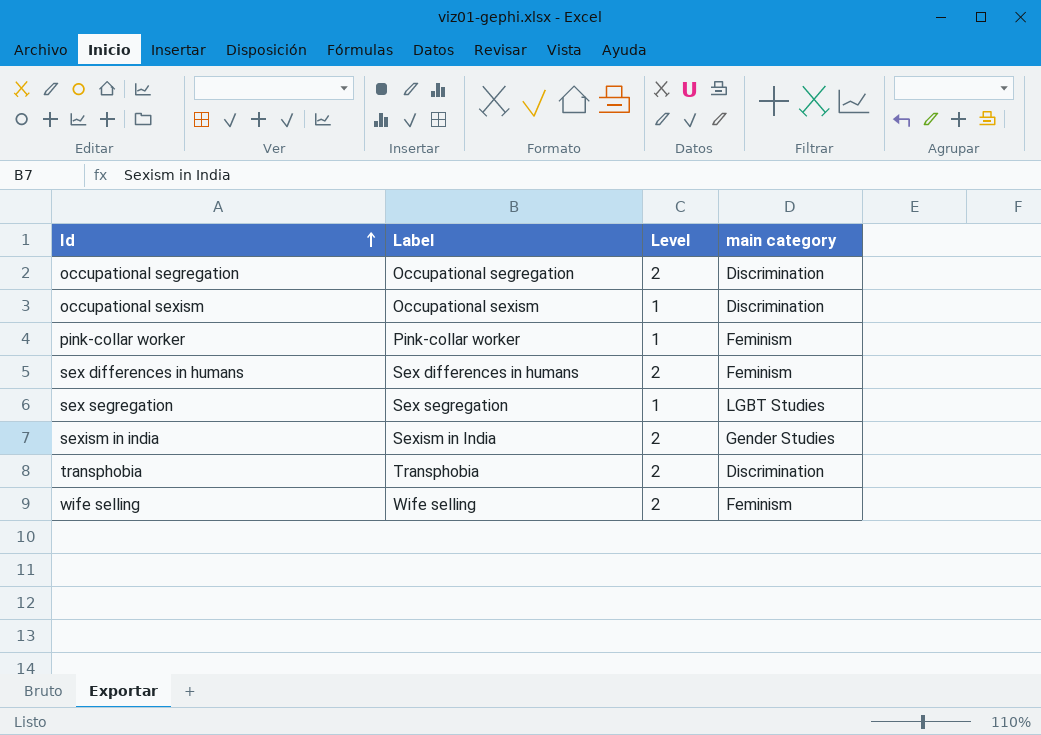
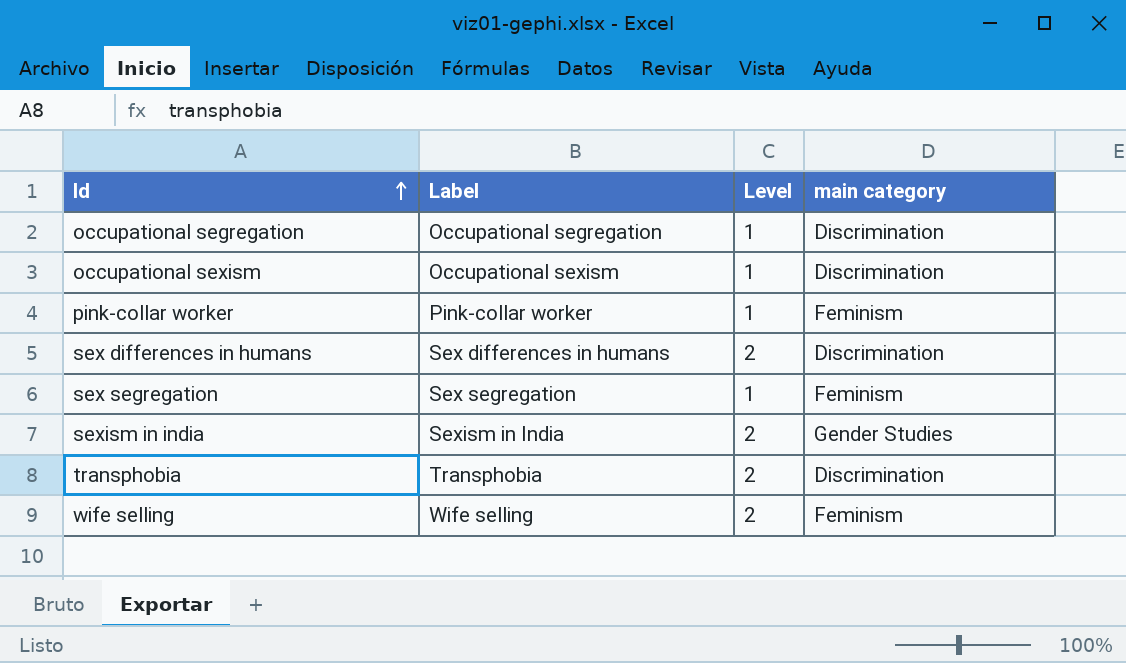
occupational segregation | Level: 2 -> 1
sex differences in humans | main category: Feminism -> Discrimination
sex segregation | main category: LGBT Studies -> Feminism

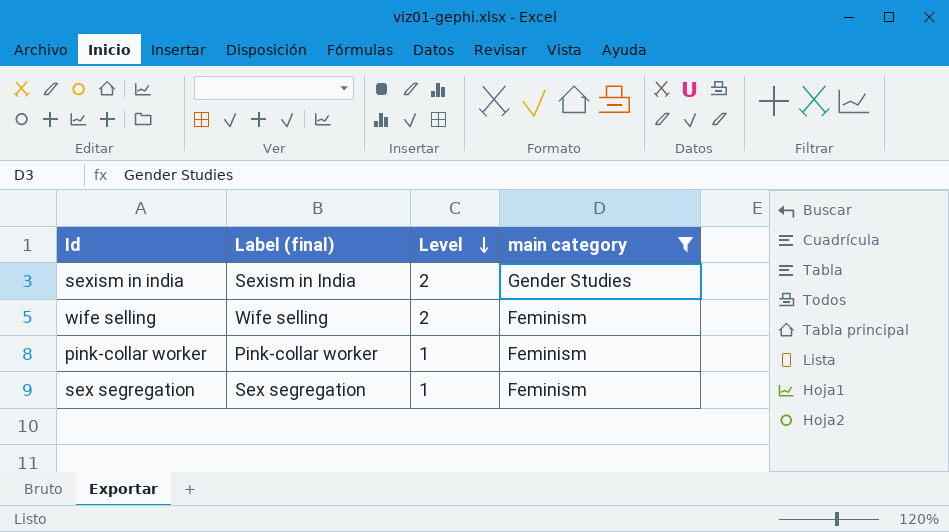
filter: none -> main category != Discrimination
row order: Id ascending -> Level descending
column name: Label -> Label (final)

